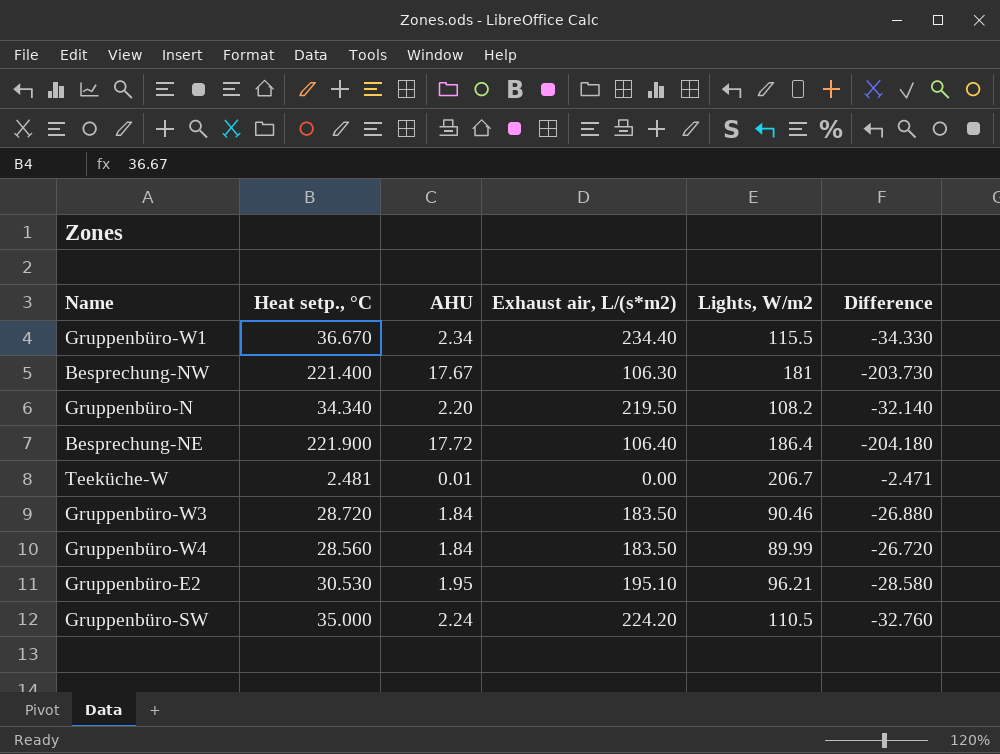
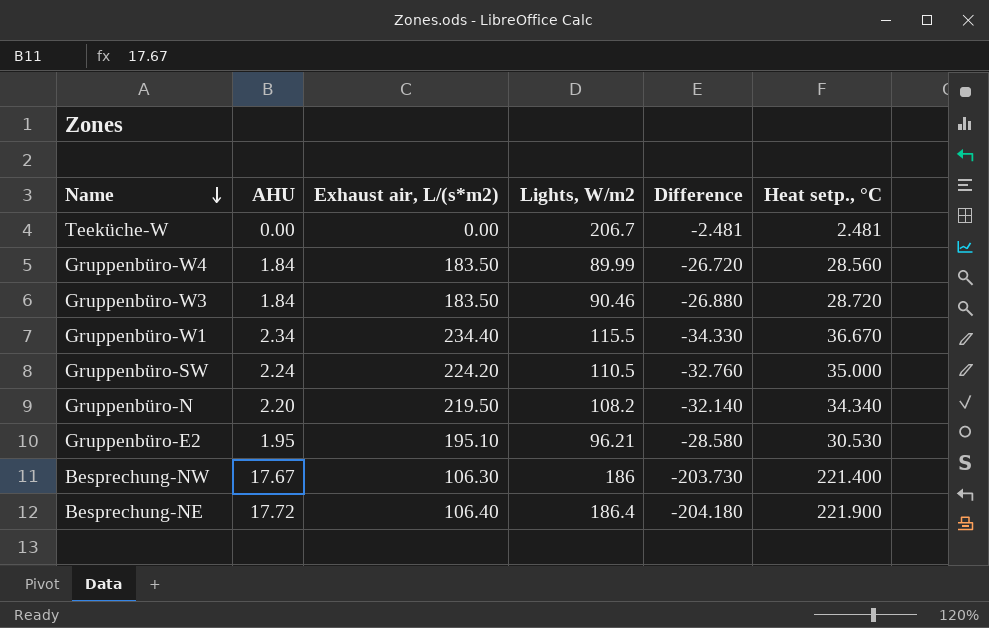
row order: none -> Name descending
column Heat setp., °C | position: 2 -> 6
Teeküche-W | AHU: 0.01 -> 0.00
Teeküche-W | Difference: -2.471 -> -2.481
Besprechung-NW | Lights, W/m2: 181 -> 186

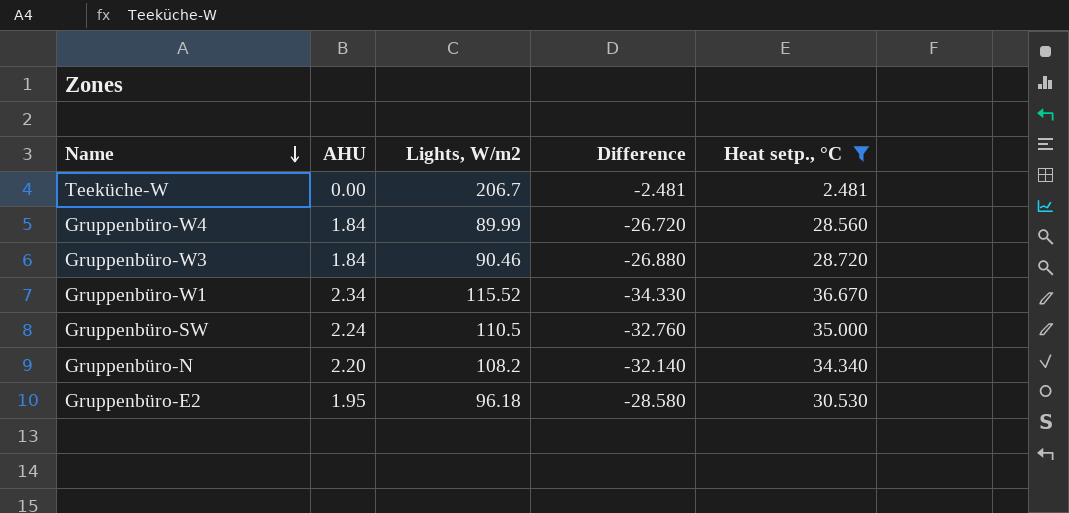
filter: none -> Heat setp., °C <= 36.670
column Exhaust air, L/(s*m2) | position: 3 -> none
Gruppenbüro-W1 | Lights, W/m2: 115.5 -> 115.52
Gruppenbüro-E2 | Lights, W/m2: 96.21 -> 96.18

